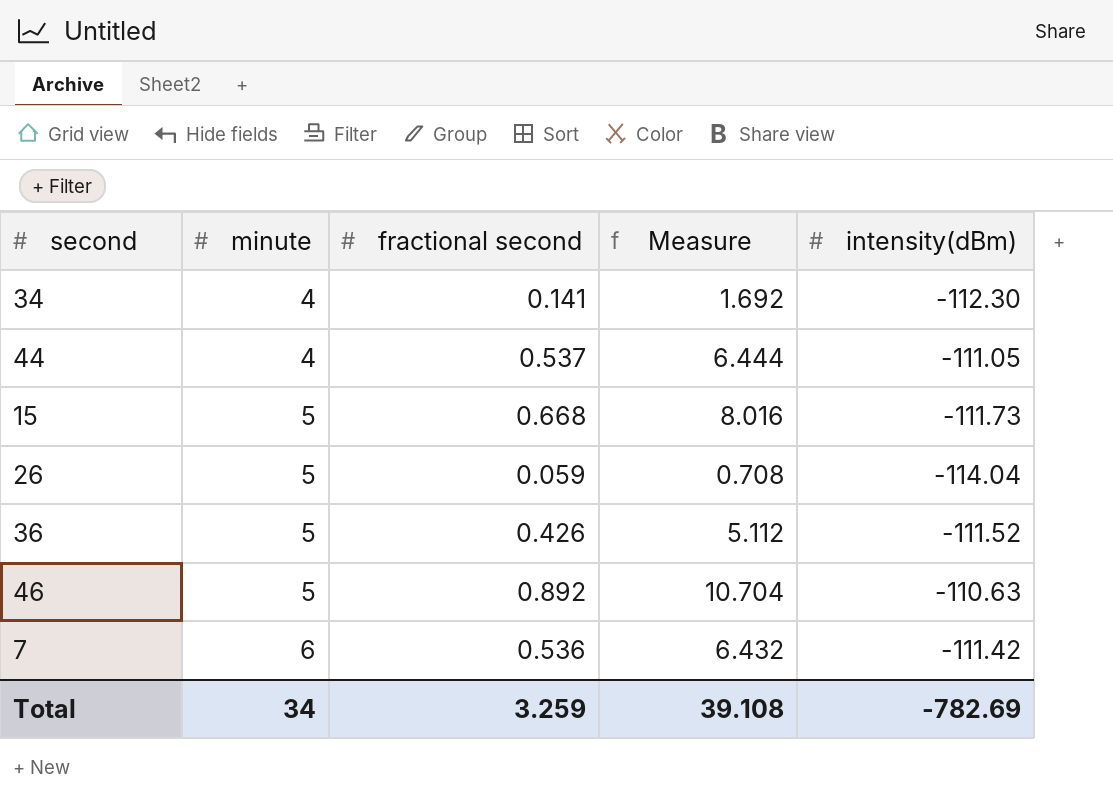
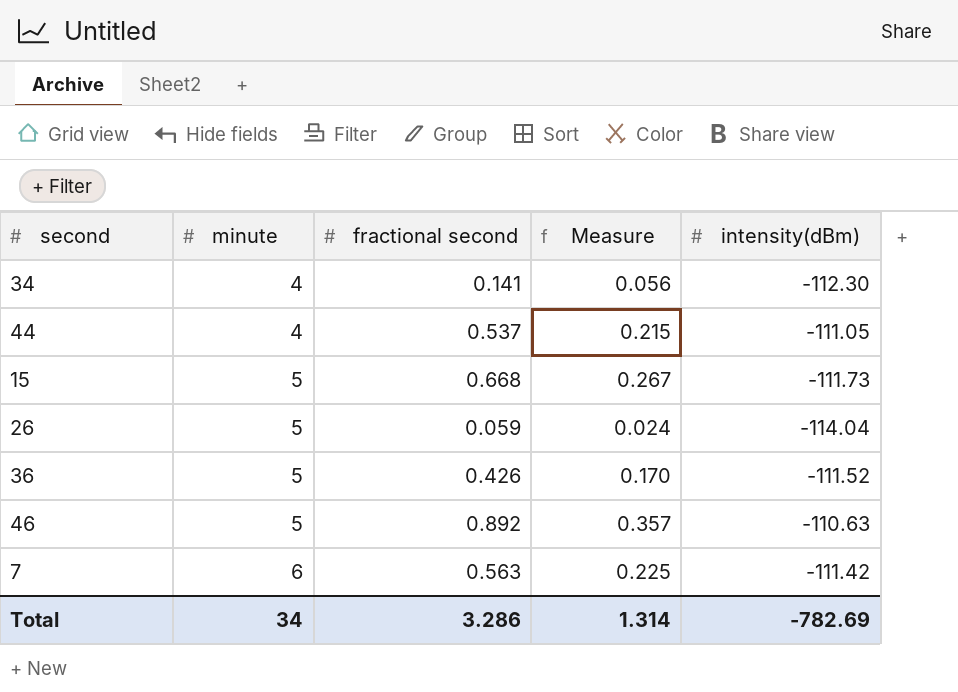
column Measure | formula: [fractional second] * 12 -> [fractional second] * 0.4
7 | fractional second: 0.536 -> 0.563
Total | fractional second: 3.259 -> 3.286
Total | Measure: 39.108 -> 1.314

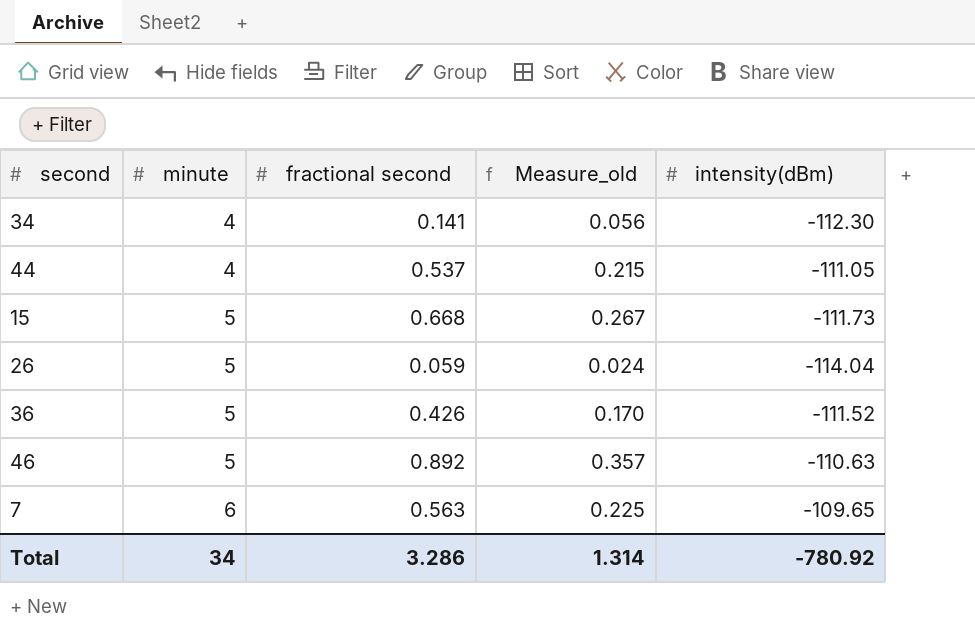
column name: Measure -> Measure_old
7 | intensity(dBm): -111.42 -> -109.65
Total | intensity(dBm): -782.69 -> -780.92

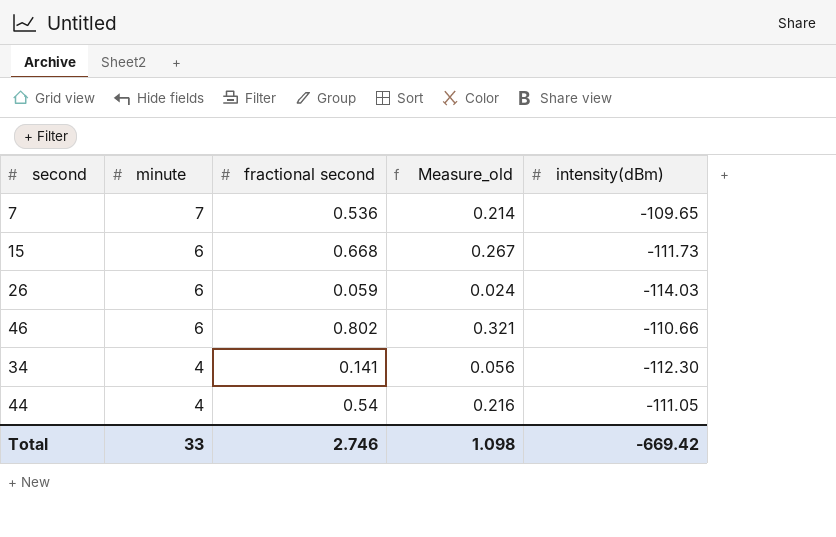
row order: minute ascending -> minute descending
row 36: 5 | 0.426 | 0.170 | -111.52 -> none
7 | minute: 6 -> 7
7 | fractional second: 0.563 -> 0.536
7 | Measure_old: 0.225 -> 0.214
15 | minute: 5 -> 6
26 | minute: 5 -> 6
26 | intensity(dBm): -114.04 -> -114.03
46 | minute: 5 -> 6
46 | fractional second: 0.892 -> 0.802
46 | Measure_old: 0.357 -> 0.321
46 | intensity(dBm): -110.63 -> -110.66
44 | fractional second: 0.537 -> 0.54
44 | Measure_old: 0.215 -> 0.216
Total | minute: 34 -> 33
Total | fractional second: 3.286 -> 2.746
Total | Measure_old: 1.314 -> 1.098
Total | intensity(dBm): -780.92 -> -669.42

